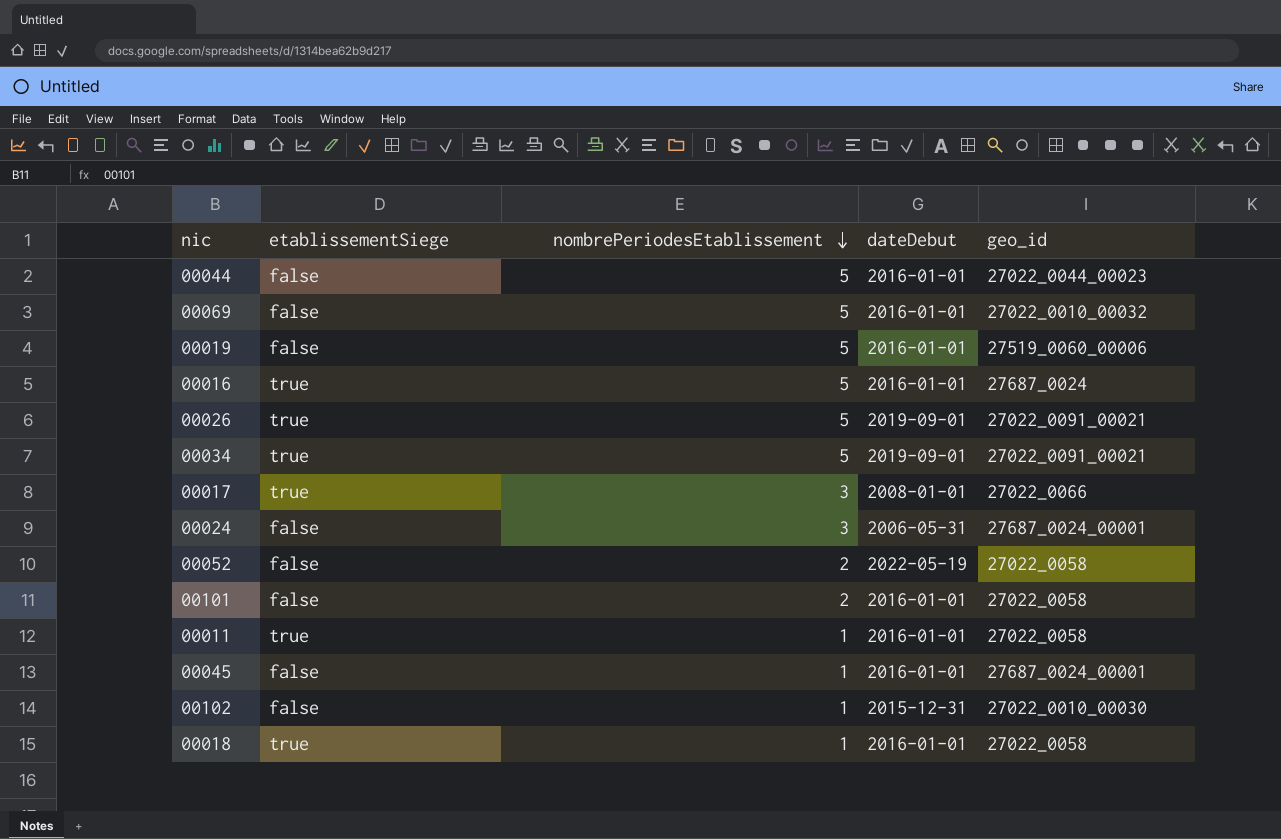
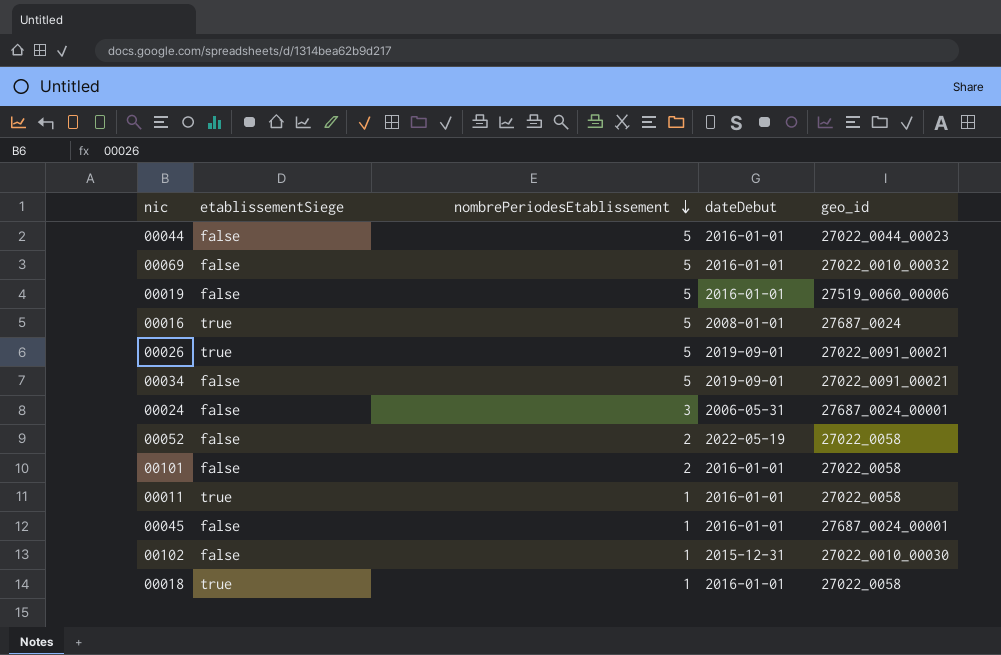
row 00017: true | 3 | 2008-01-01 | 27022_0066 -> none
00016 | dateDebut: 2016-01-01 -> 2008-01-01
00034 | etablissementSiege: true -> false

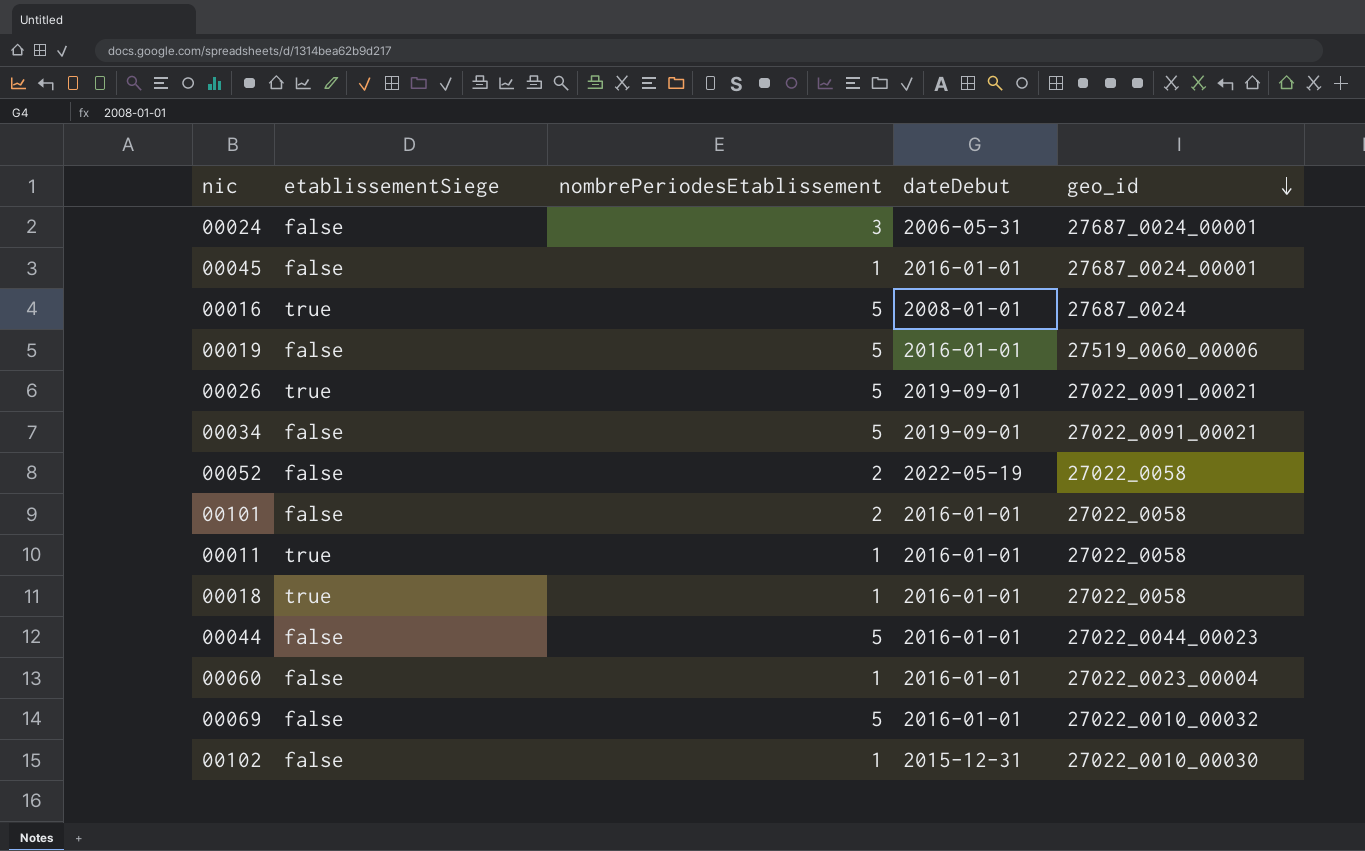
row order: nombrePeriodesEtablissement descending -> geo_id descending
row 00060: none -> false | 1 | 2016-01-01 | 27022_0023_00004

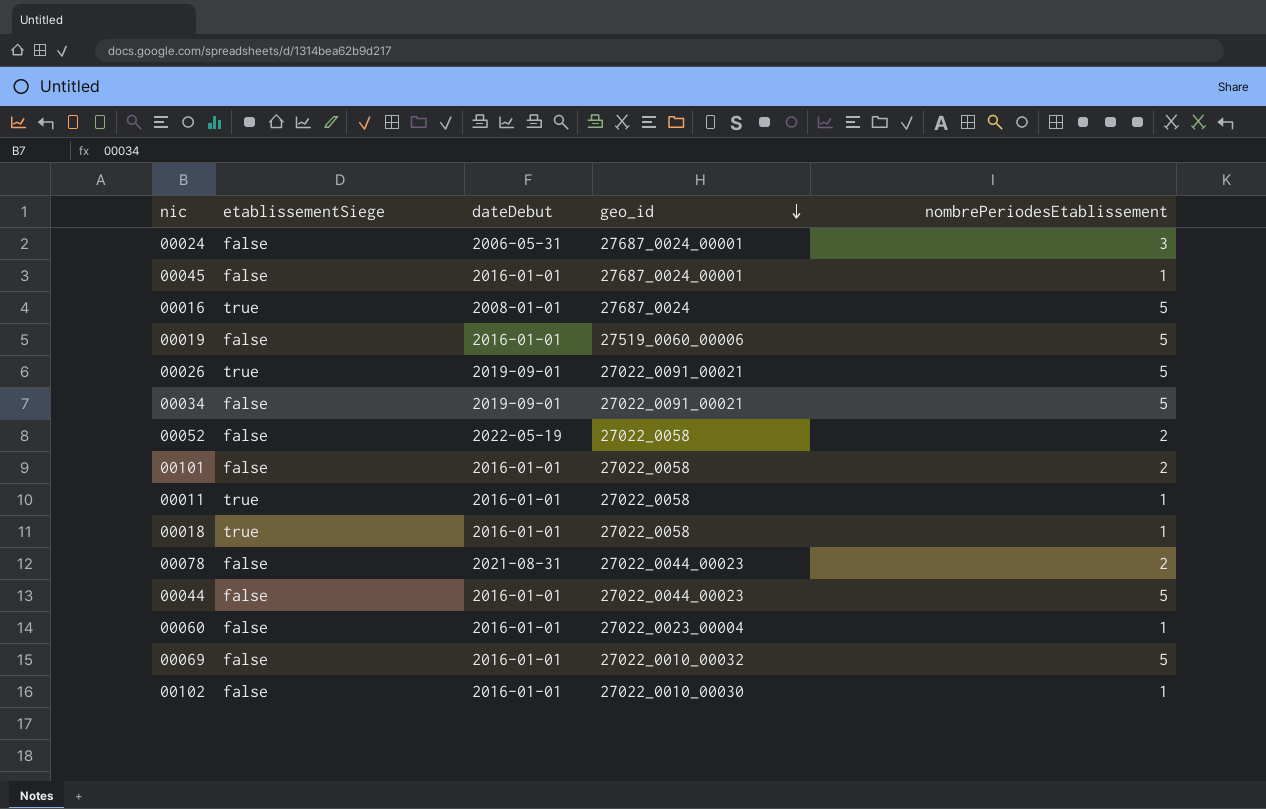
column nombrePeriodesEtablissement | position: 3 -> 5
row 00078: none -> false | 2021-08-31 | 27022_0044_00023 | 2
00102 | dateDebut: 2015-12-31 -> 2016-01-01

